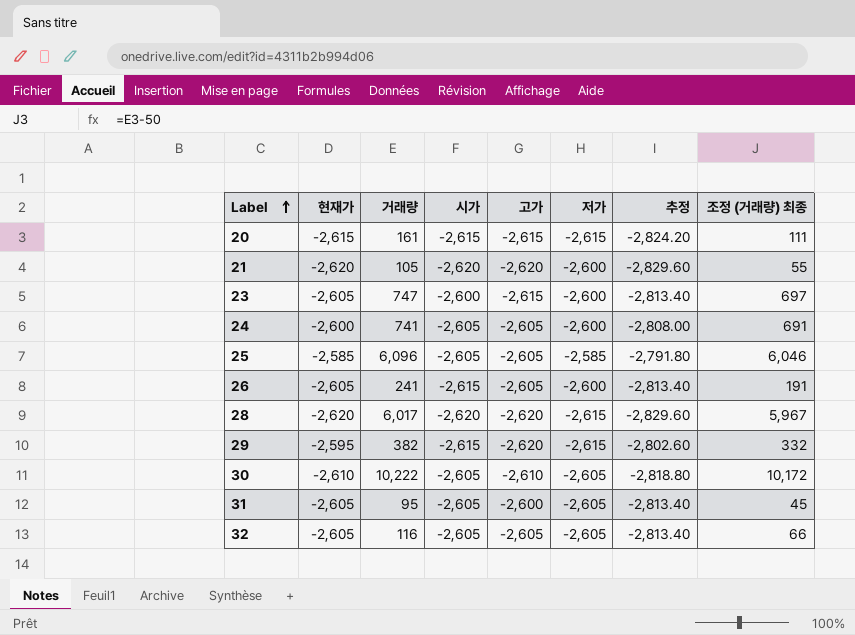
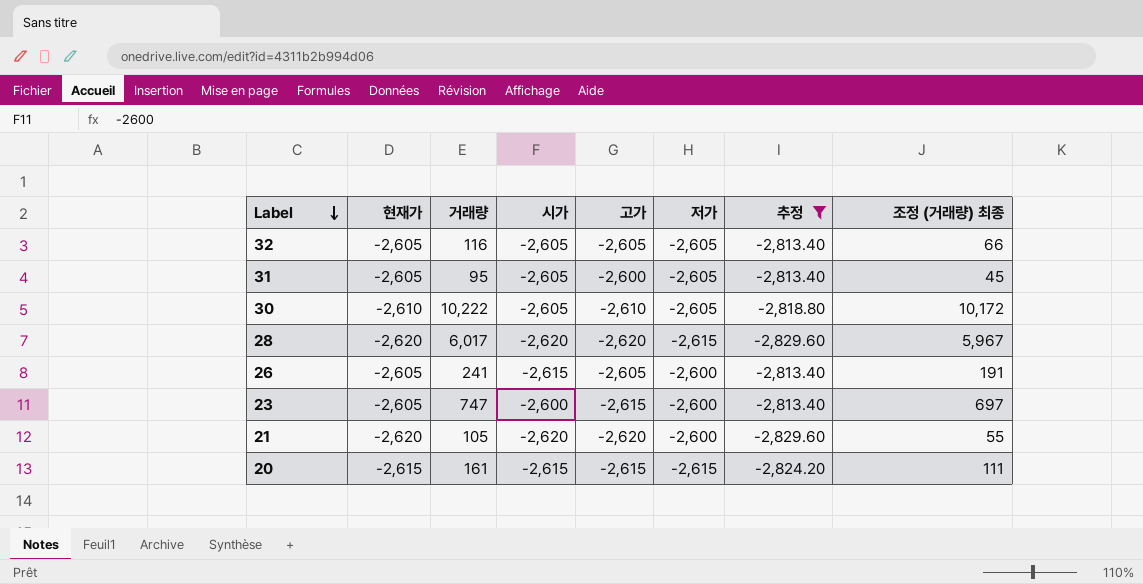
filter: none -> 추정 <= -2,813.40
row order: Label ascending -> Label descending

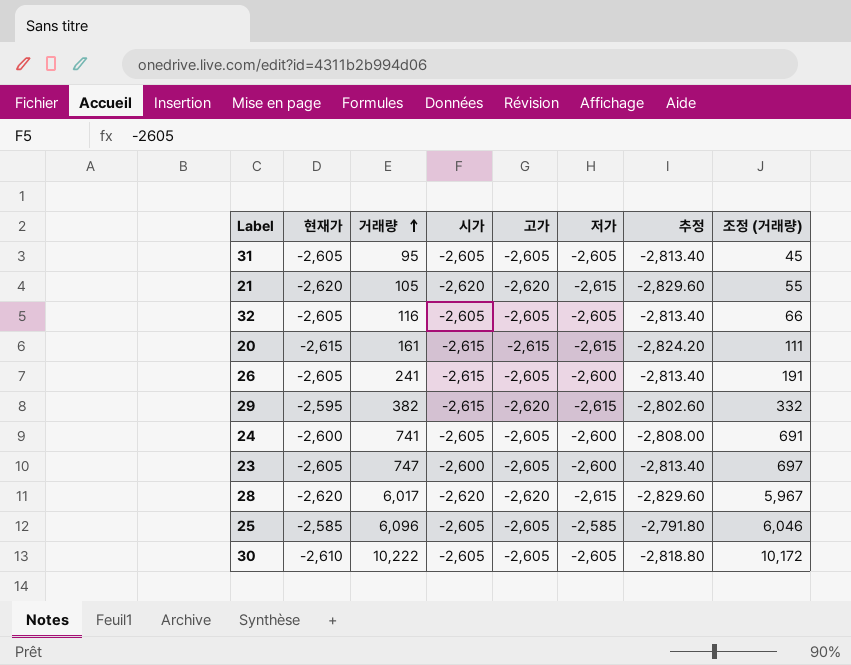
filter: 추정 <= -2,813.40 -> none
row order: Label descending -> 거래량 ascending
column name: 조정 (거래량) 최종 -> 조정 (거래량)
31 | 고가: -2,600 -> -2,605
21 | 저가: -2,600 -> -2,615
23 | 고가: -2,615 -> -2,605
30 | 고가: -2,610 -> -2,605

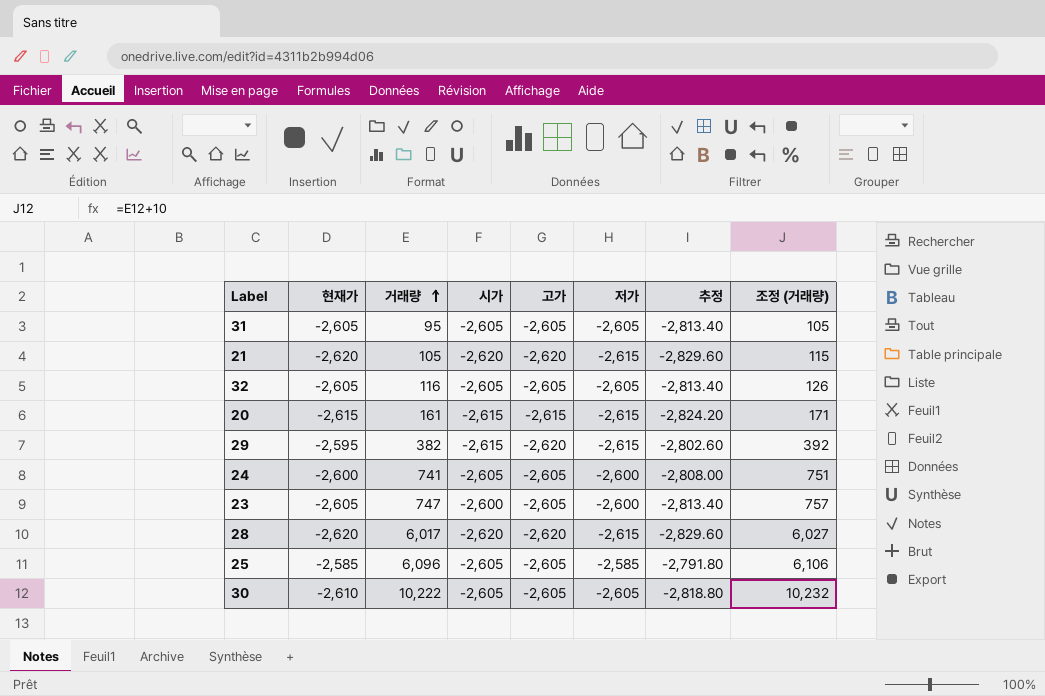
column 조정 (거래량) | formula: [거래량] - 50 -> [거래량] + 10
row 26: -2,605 | 241 | -2,615 | -2,605 | -2,600 | -2,813.40 | 191 -> none

